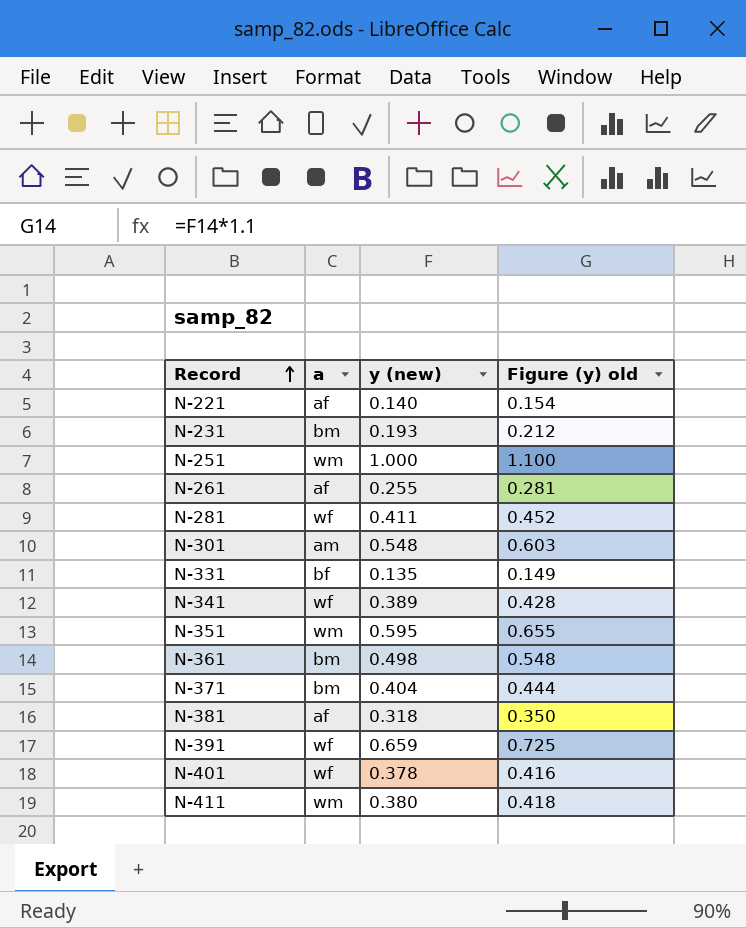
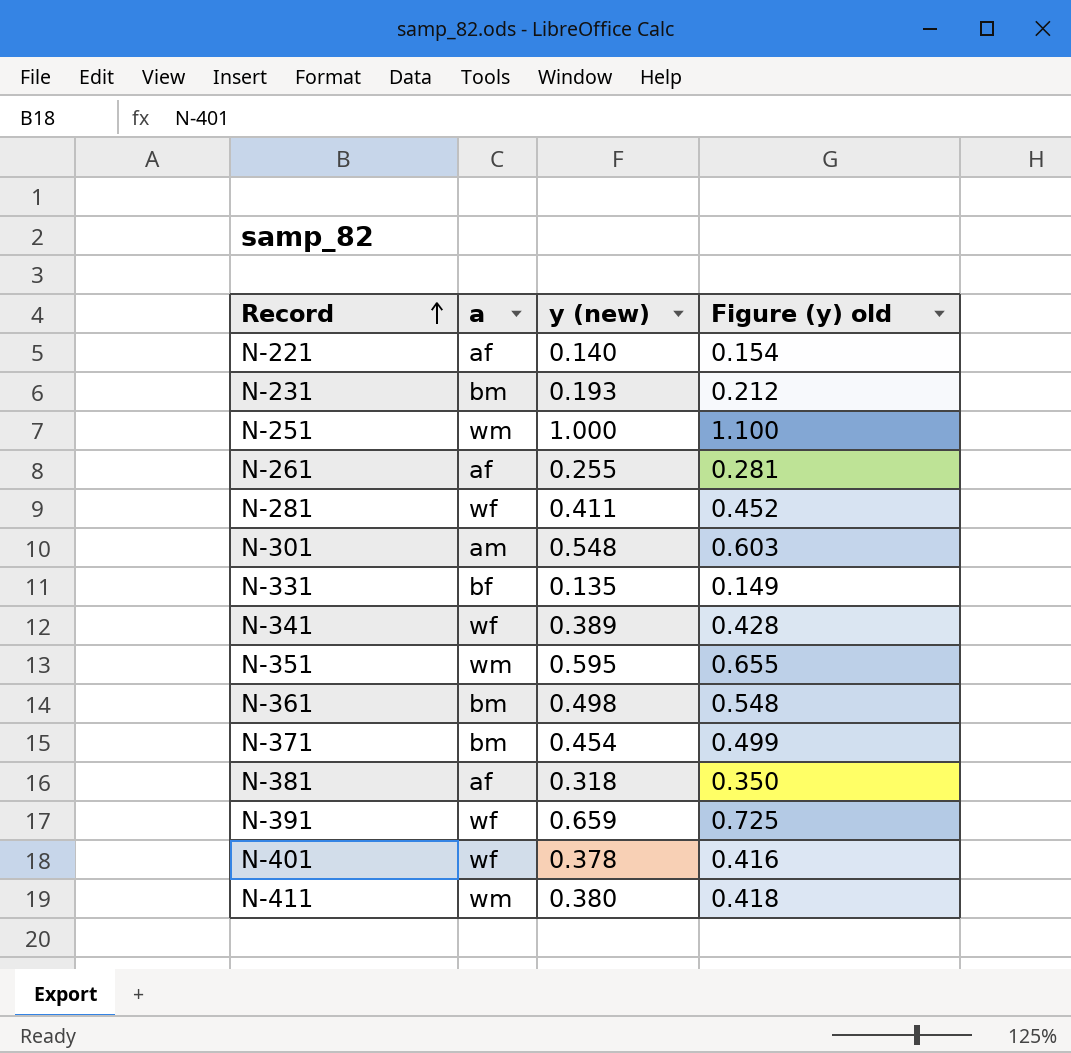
N-371 | y (new): 0.404 -> 0.454
N-371 | Figure (y) old: 0.444 -> 0.499

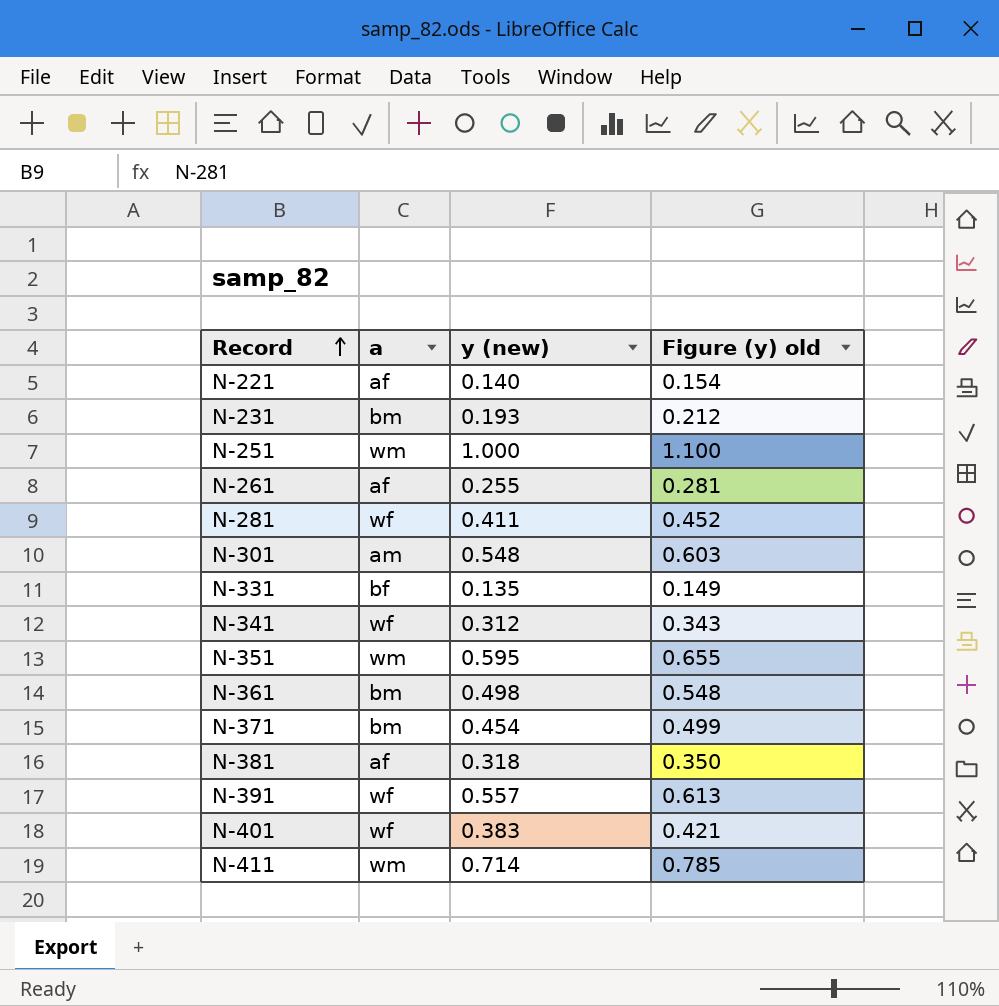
N-341 | y (new): 0.389 -> 0.312
N-341 | Figure (y) old: 0.428 -> 0.343
N-391 | y (new): 0.659 -> 0.557
N-391 | Figure (y) old: 0.725 -> 0.613
N-401 | y (new): 0.378 -> 0.383
N-401 | Figure (y) old: 0.416 -> 0.421
N-411 | y (new): 0.380 -> 0.714
N-411 | Figure (y) old: 0.418 -> 0.785

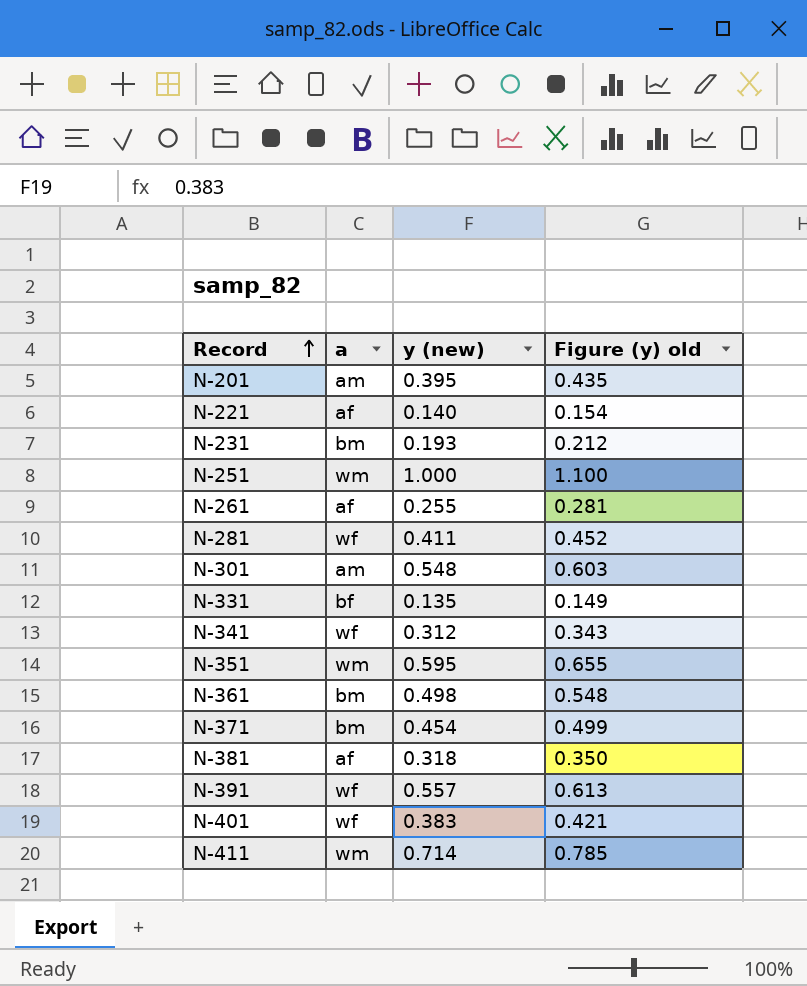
row N-201: none -> am | 0.395 | 0.435

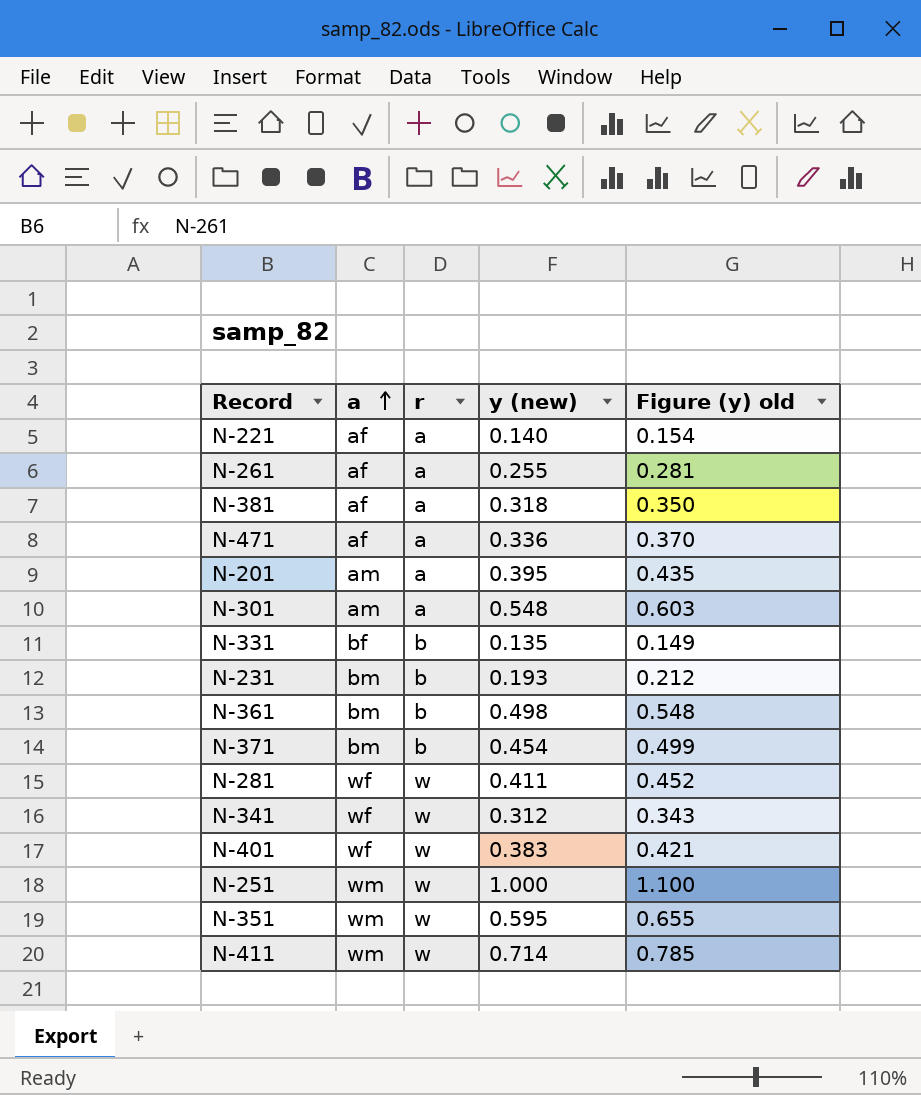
row order: Record ascending -> a ascending
column r | position: none -> 3
row N-391: wf | 0.557 | 0.613 -> none
row N-471: none -> af | a | 0.336 | 0.370

